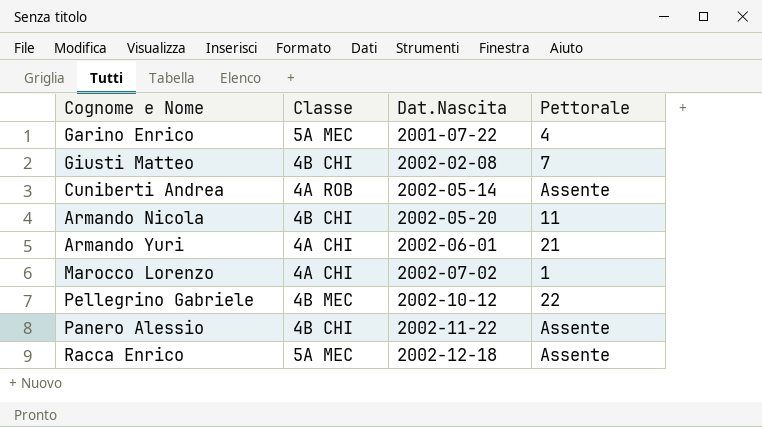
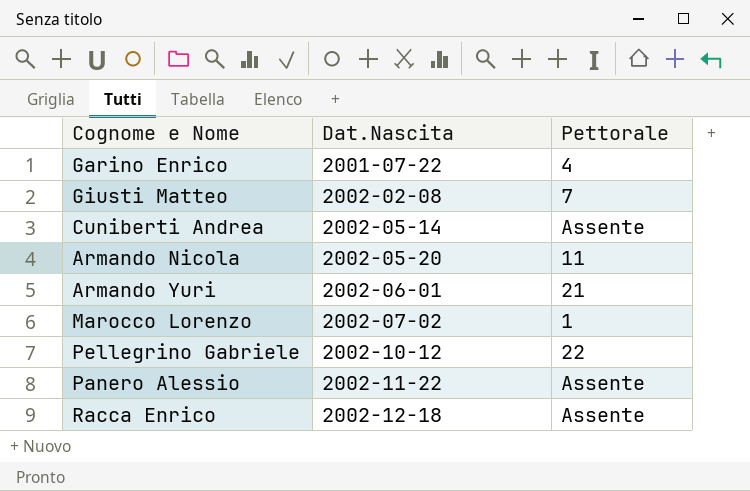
column Classe | position: 2 -> none

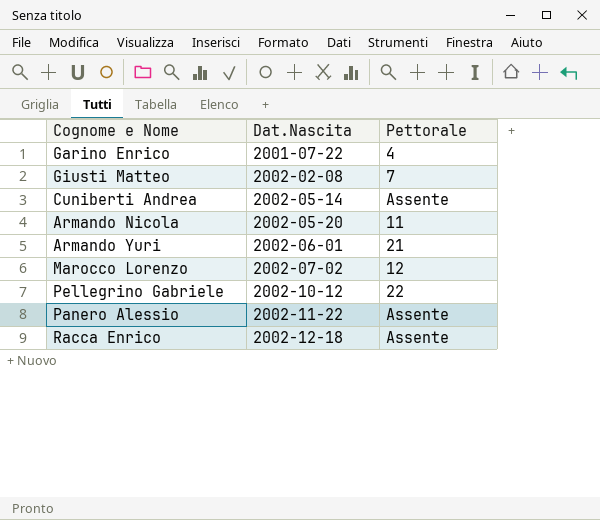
Marocco Lorenzo | Pettorale: 1 -> 12

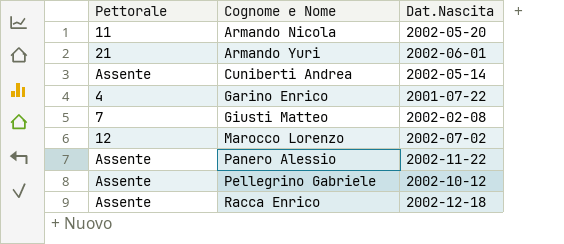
row order: Dat.Nascita ascending -> Cognome e Nome ascending
column Pettorale | position: 3 -> 1
Pellegrino Gabriele | Pettorale: 22 -> Assente

